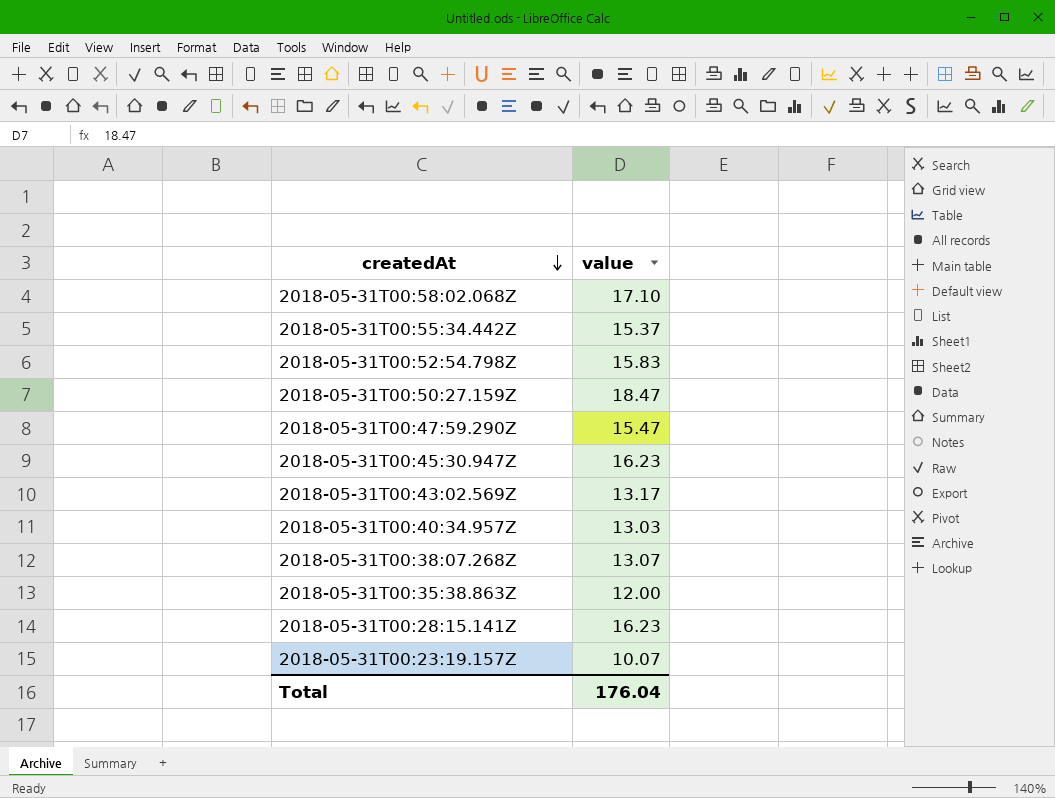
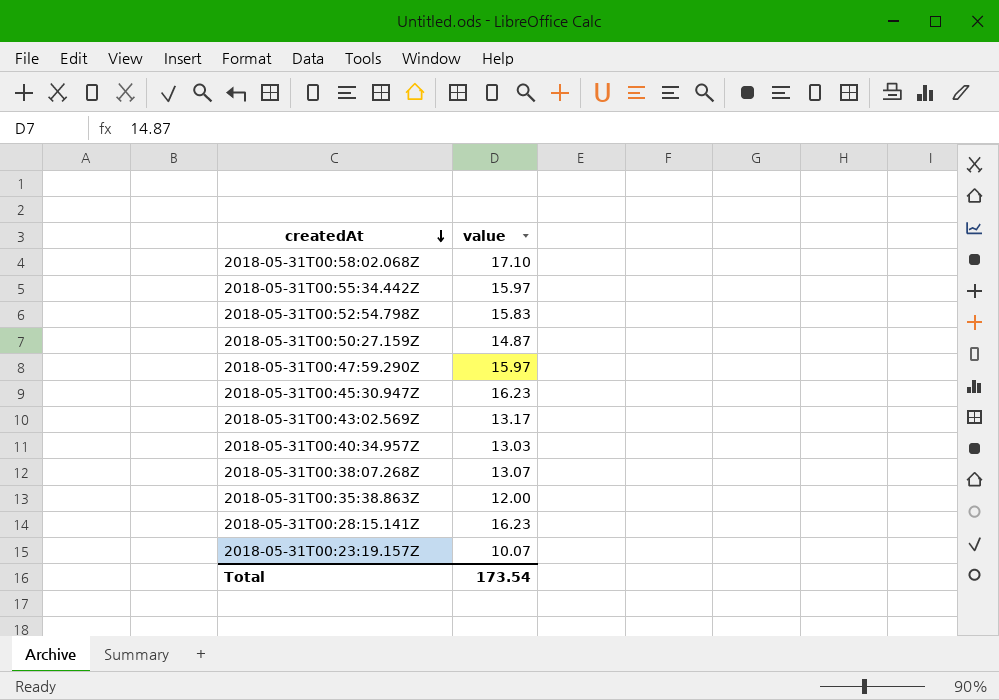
2018-05-31T00:55:34.442Z | value: 15.37 -> 15.97
2018-05-31T00:50:27.159Z | value: 18.47 -> 14.87
2018-05-31T00:47:59.290Z | value: 15.47 -> 15.97
Total | value: 176.04 -> 173.54

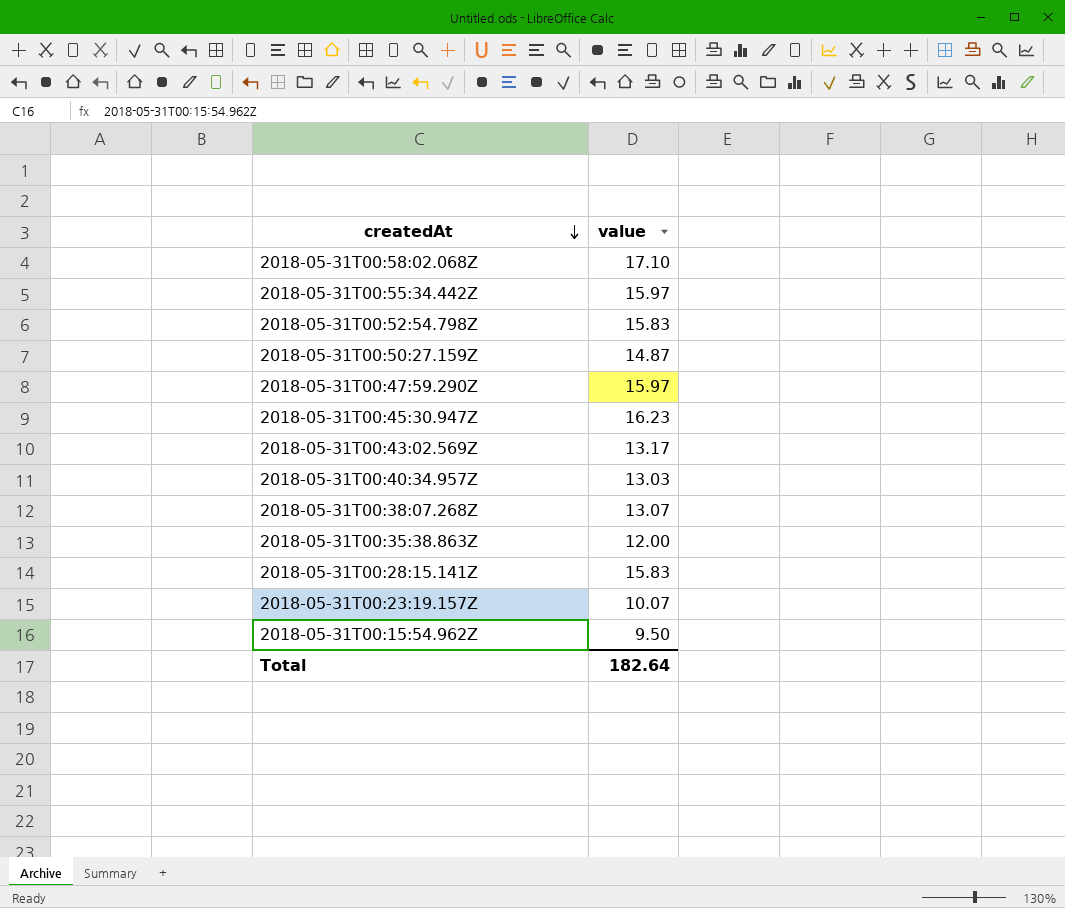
2018-05-31T00:28:15.141Z | value: 16.23 -> 15.83
row 2018-05-31T00:15:54.962Z: none -> 9.50
Total | value: 173.54 -> 182.64

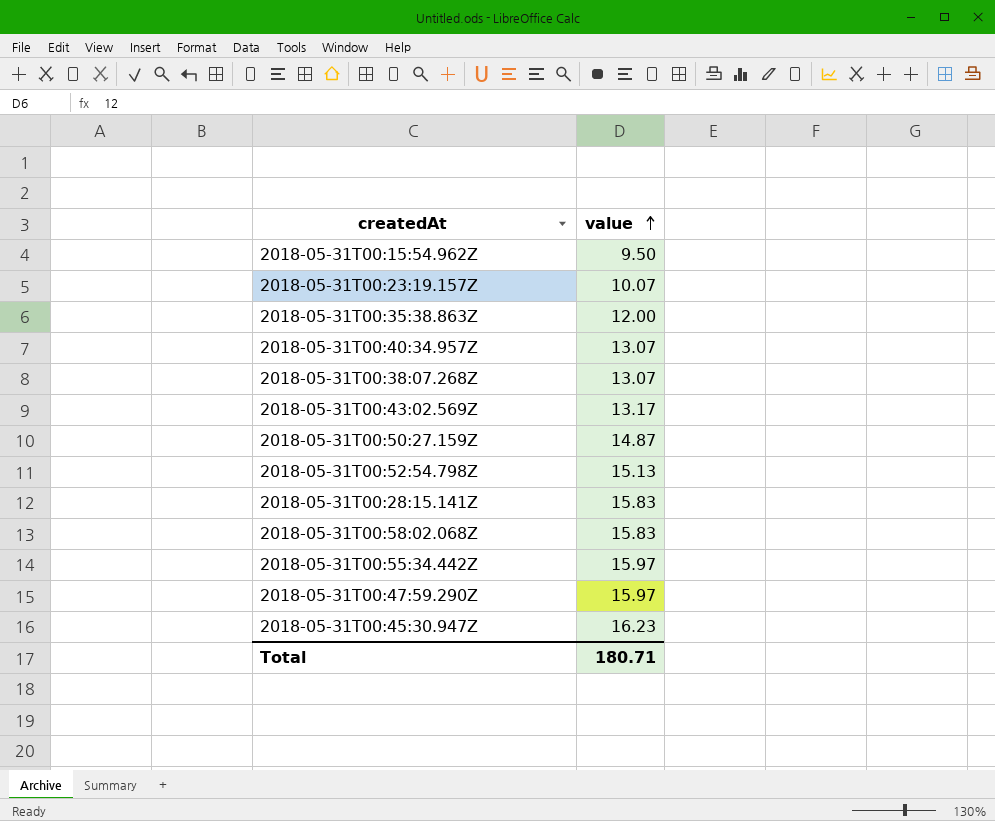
row order: createdAt descending -> value ascending
2018-05-31T00:40:34.957Z | value: 13.03 -> 13.07
2018-05-31T00:52:54.798Z | value: 15.83 -> 15.13
2018-05-31T00:58:02.068Z | value: 17.10 -> 15.83
Total | value: 182.64 -> 180.71

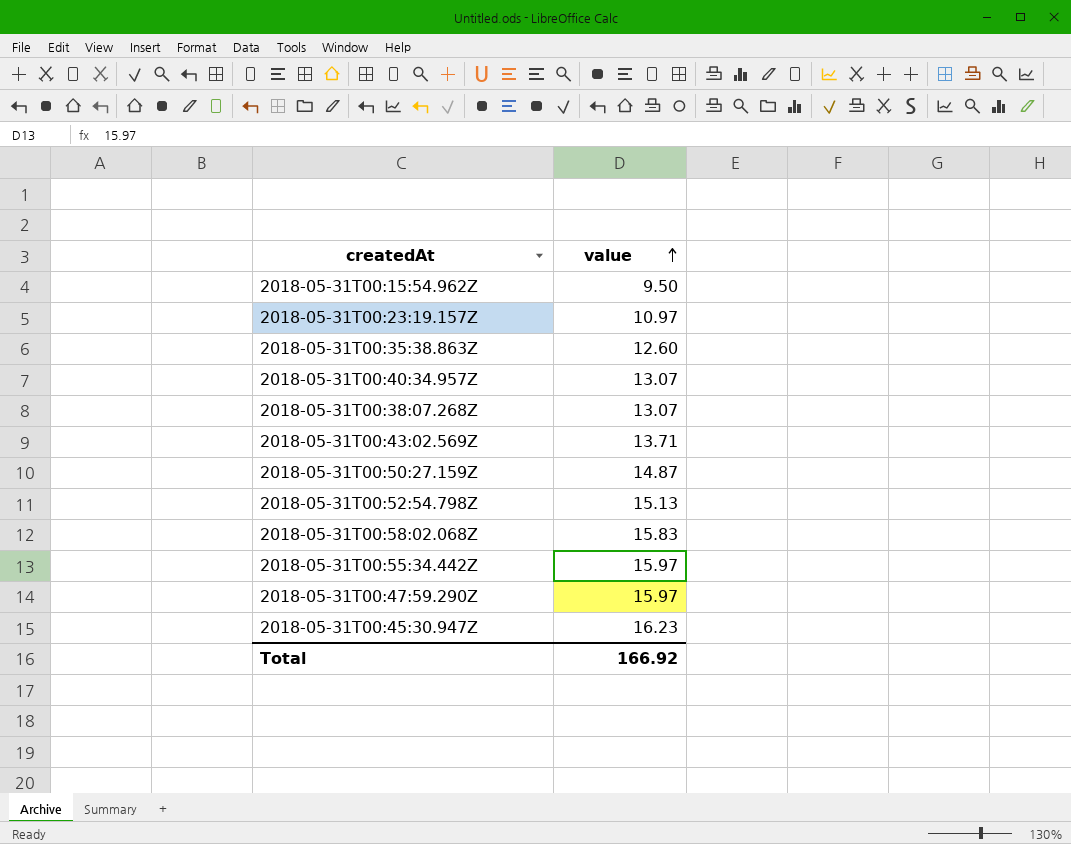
row 2018-05-31T00:28:15.141Z: 15.83 -> none
2018-05-31T00:23:19.157Z | value: 10.07 -> 10.97
2018-05-31T00:35:38.863Z | value: 12.00 -> 12.60
2018-05-31T00:43:02.569Z | value: 13.17 -> 13.71
Total | value: 180.71 -> 166.92

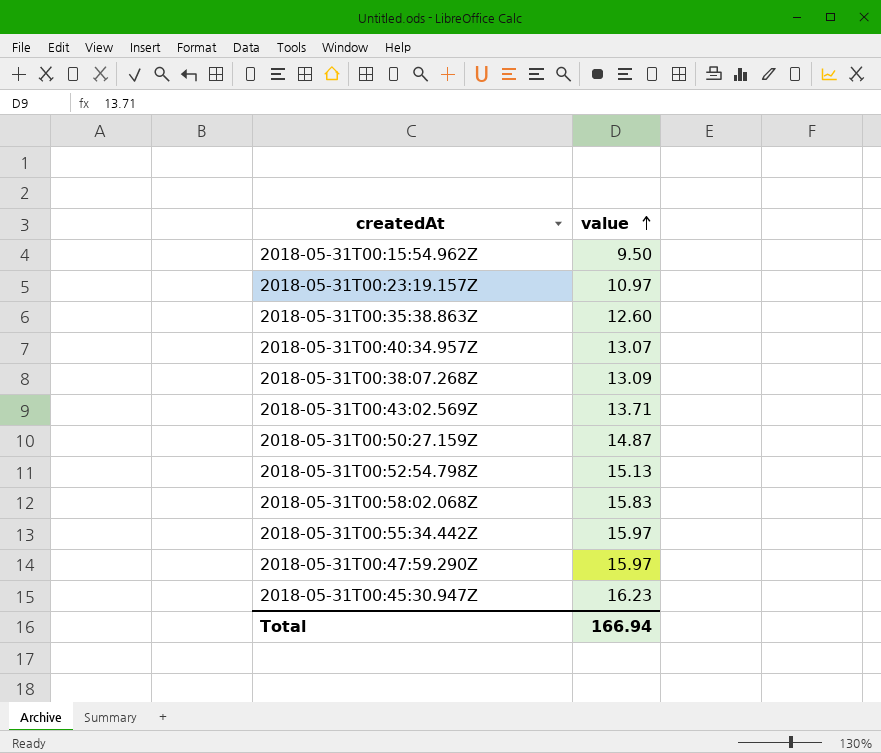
2018-05-31T00:38:07.268Z | value: 13.07 -> 13.09
Total | value: 166.92 -> 166.94

